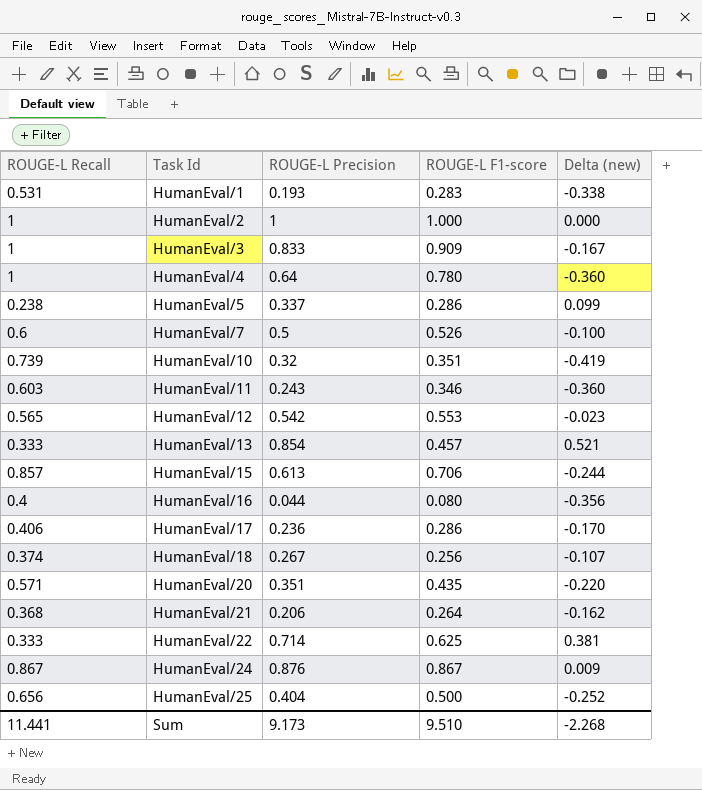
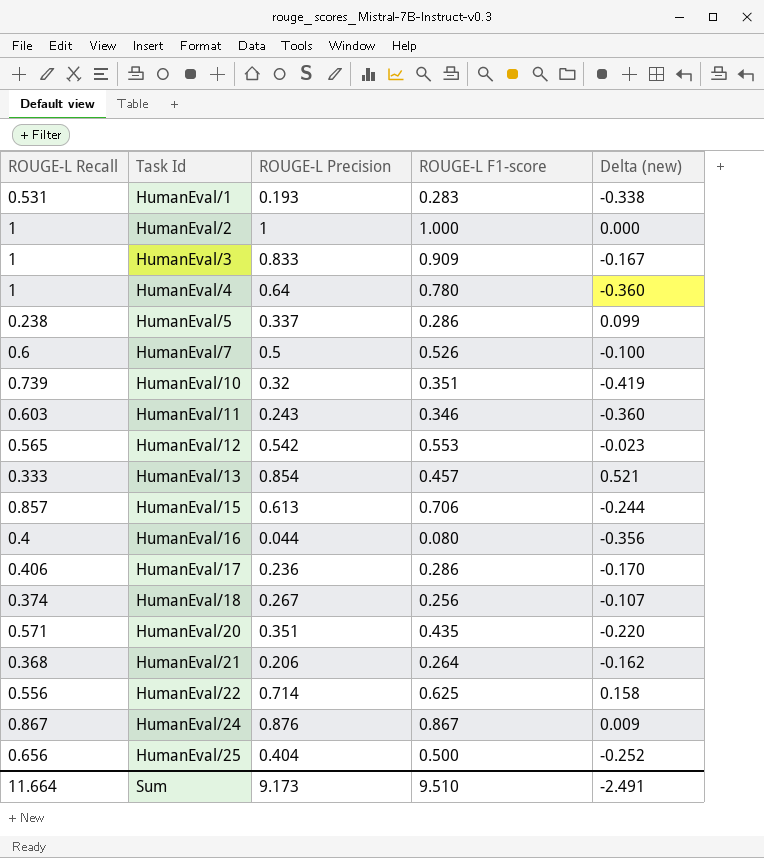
HumanEval/22 | ROUGE-L Recall: 0.333 -> 0.556
HumanEval/22 | Delta (new): 0.381 -> 0.158
Sum | ROUGE-L Recall: 11.441 -> 11.664
Sum | Delta (new): -2.268 -> -2.491

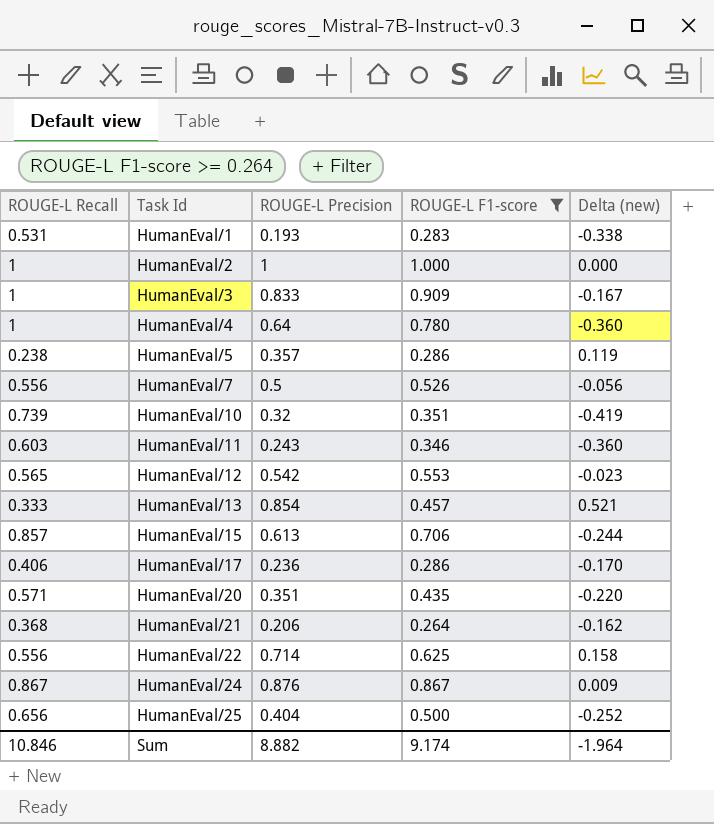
filter: none -> ROUGE-L F1-score >= 0.264
HumanEval/5 | ROUGE-L Precision: 0.337 -> 0.357
HumanEval/5 | Delta (new): 0.099 -> 0.119
HumanEval/7 | ROUGE-L Recall: 0.6 -> 0.556
HumanEval/7 | Delta (new): -0.100 -> -0.056
Sum | ROUGE-L Recall: 11.664 -> 10.846
Sum | ROUGE-L Precision: 9.173 -> 8.882
Sum | ROUGE-L F1-score: 9.510 -> 9.174
Sum | Delta (new): -2.491 -> -1.964

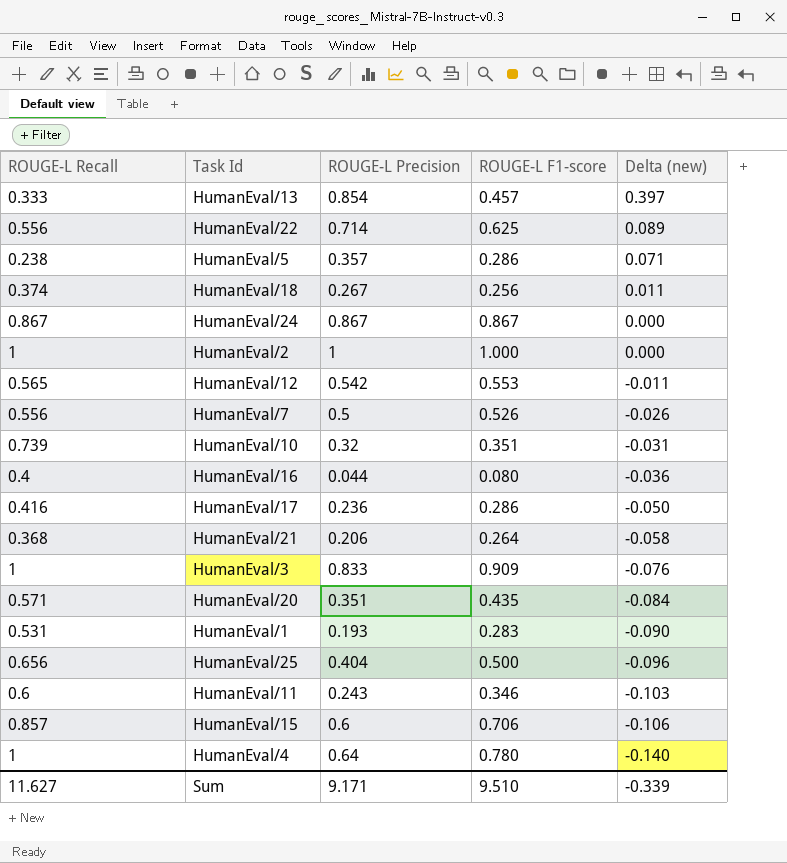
filter: ROUGE-L F1-score >= 0.264 -> none
row order: Task Id ascending -> Delta (new) descending
column Delta (new) | formula: [ROUGE-L Precision] - [ROUGE-L Recall] -> [ROUGE-L Precision] - [ROUGE-L F1-score]
HumanEval/24 | ROUGE-L Precision: 0.876 -> 0.867
HumanEval/17 | ROUGE-L Recall: 0.406 -> 0.416
HumanEval/11 | ROUGE-L Recall: 0.603 -> 0.6
HumanEval/15 | ROUGE-L Precision: 0.613 -> 0.6
Sum | ROUGE-L Recall: 10.846 -> 11.627
Sum | ROUGE-L Precision: 8.882 -> 9.171
Sum | ROUGE-L F1-score: 9.174 -> 9.510
Sum | Delta (new): -1.964 -> -0.339

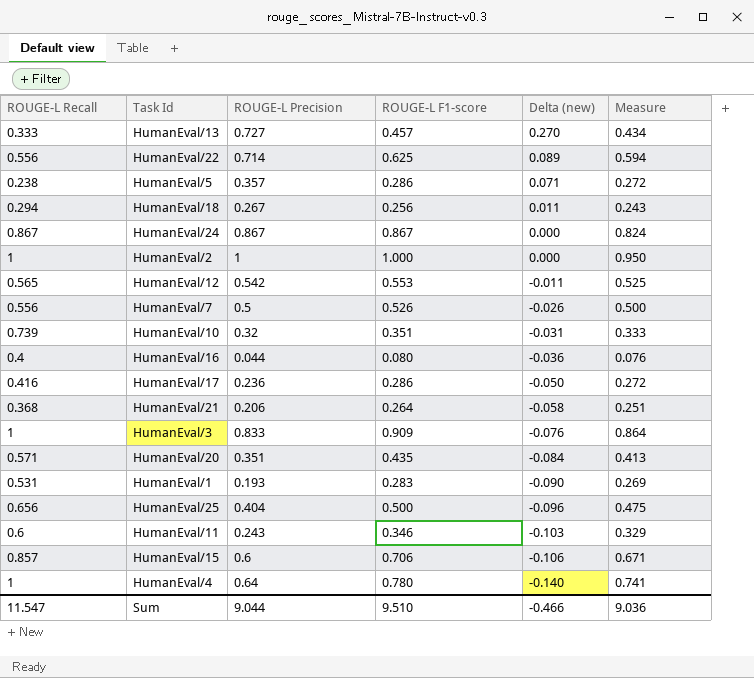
column Measure | formula: none -> [ROUGE-L F1-score] * 0.95
HumanEval/13 | ROUGE-L Precision: 0.854 -> 0.727
HumanEval/13 | Delta (new): 0.397 -> 0.270
HumanEval/18 | ROUGE-L Recall: 0.374 -> 0.294
Sum | ROUGE-L Recall: 11.627 -> 11.547
Sum | ROUGE-L Precision: 9.171 -> 9.044
Sum | Delta (new): -0.339 -> -0.466

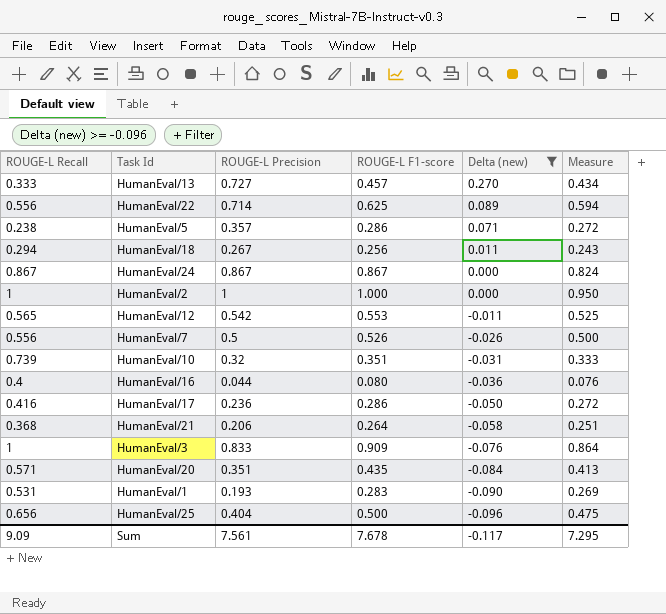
filter: none -> Delta (new) >= -0.096
Sum | ROUGE-L Recall: 11.547 -> 9.09
Sum | ROUGE-L Precision: 9.044 -> 7.561
Sum | ROUGE-L F1-score: 9.510 -> 7.678
Sum | Delta (new): -0.466 -> -0.117
Sum | Measure: 9.036 -> 7.295

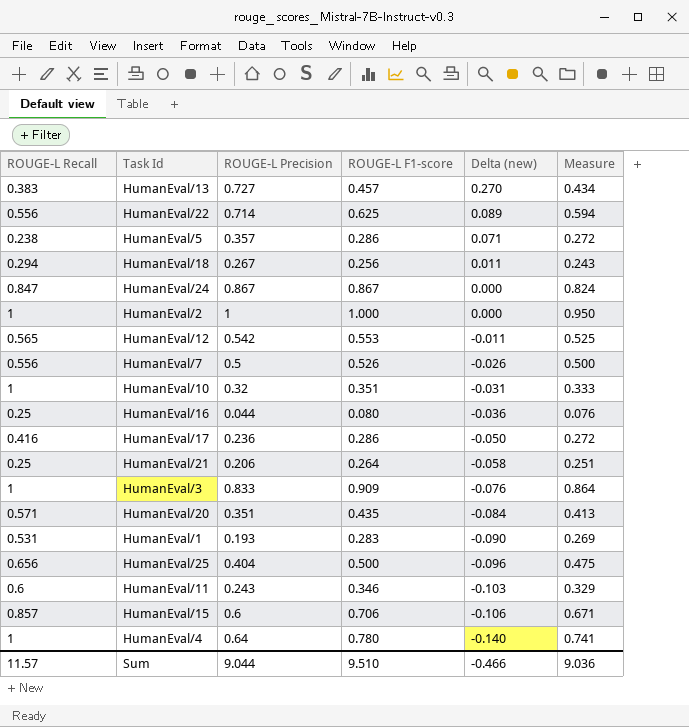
filter: Delta (new) >= -0.096 -> none
HumanEval/13 | ROUGE-L Recall: 0.333 -> 0.383
HumanEval/24 | ROUGE-L Recall: 0.867 -> 0.847
HumanEval/10 | ROUGE-L Recall: 0.739 -> 1
HumanEval/16 | ROUGE-L Recall: 0.4 -> 0.25
HumanEval/21 | ROUGE-L Recall: 0.368 -> 0.25
Sum | ROUGE-L Recall: 9.09 -> 11.57
Sum | ROUGE-L Precision: 7.561 -> 9.044
Sum | ROUGE-L F1-score: 7.678 -> 9.510
Sum | Delta (new): -0.117 -> -0.466
Sum | Measure: 7.295 -> 9.036

